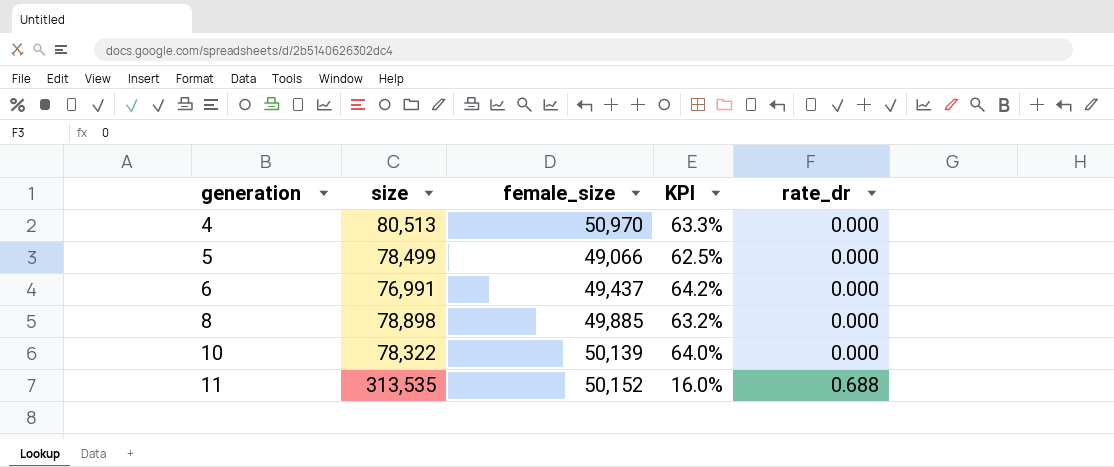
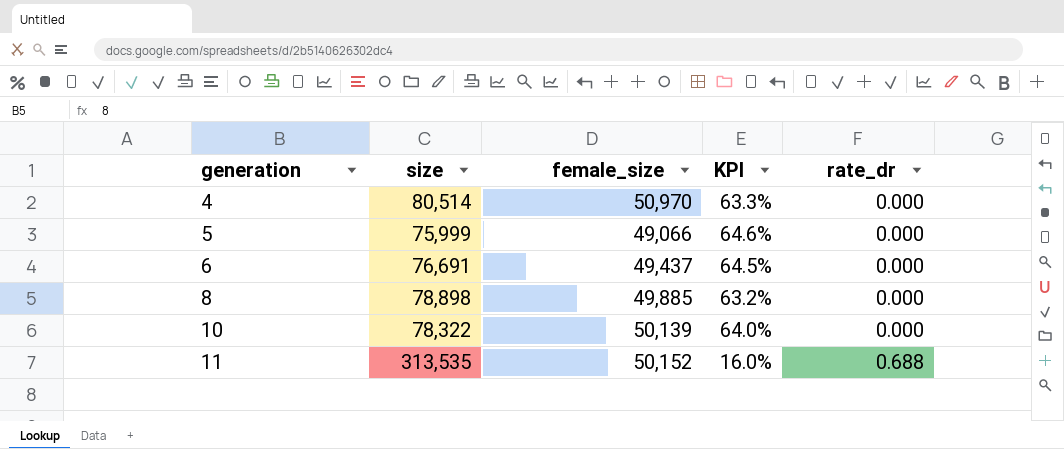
4 | size: 80,513 -> 80,514
5 | size: 78,499 -> 75,999
5 | KPI: 62.5% -> 64.6%
6 | size: 76,991 -> 76,691
6 | KPI: 64.2% -> 64.5%

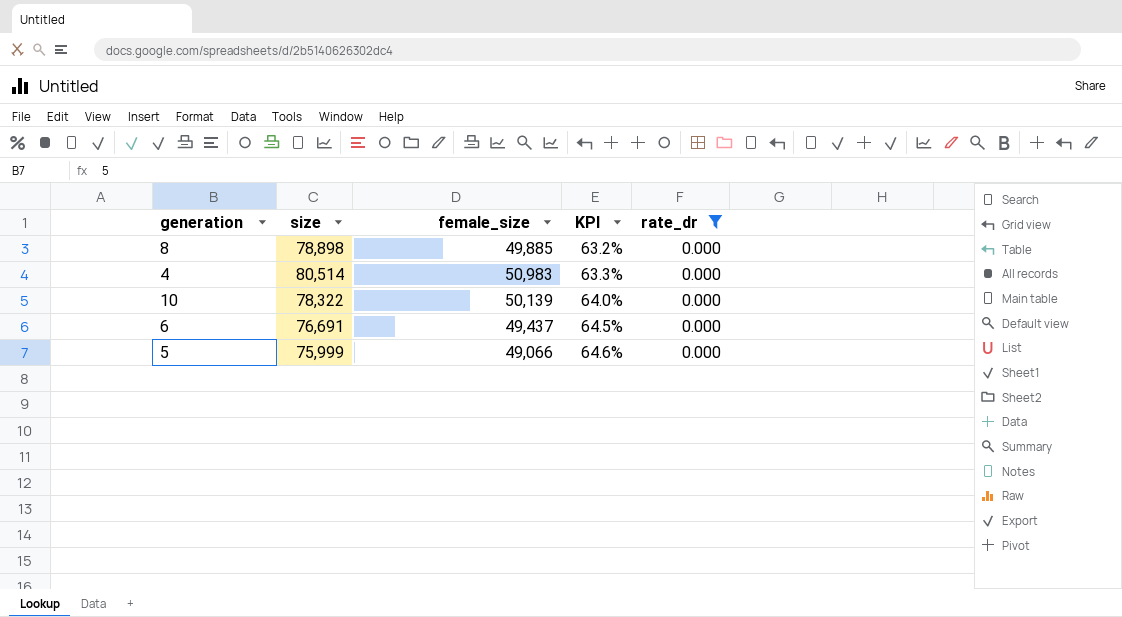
filter: none -> rate_dr = 0.000
row order: generation ascending -> KPI ascending
4 | female_size: 50,970 -> 50,983

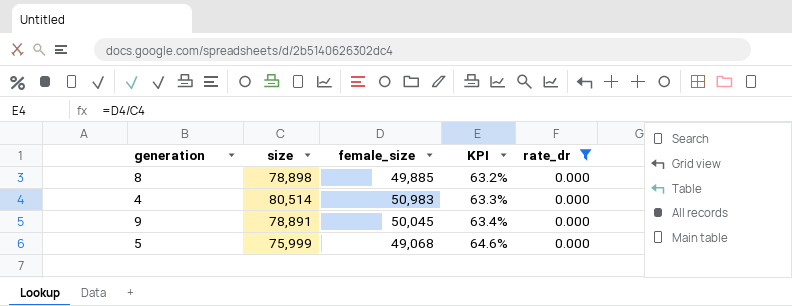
row 10: 78,322 | 50,139 | 64.0% | 0.000 -> none
row 6: 76,691 | 49,437 | 64.5% | 0.000 -> none
row 9: none -> 78,891 | 50,045 | 63.4% | 0.000
5 | female_size: 49,066 -> 49,068

